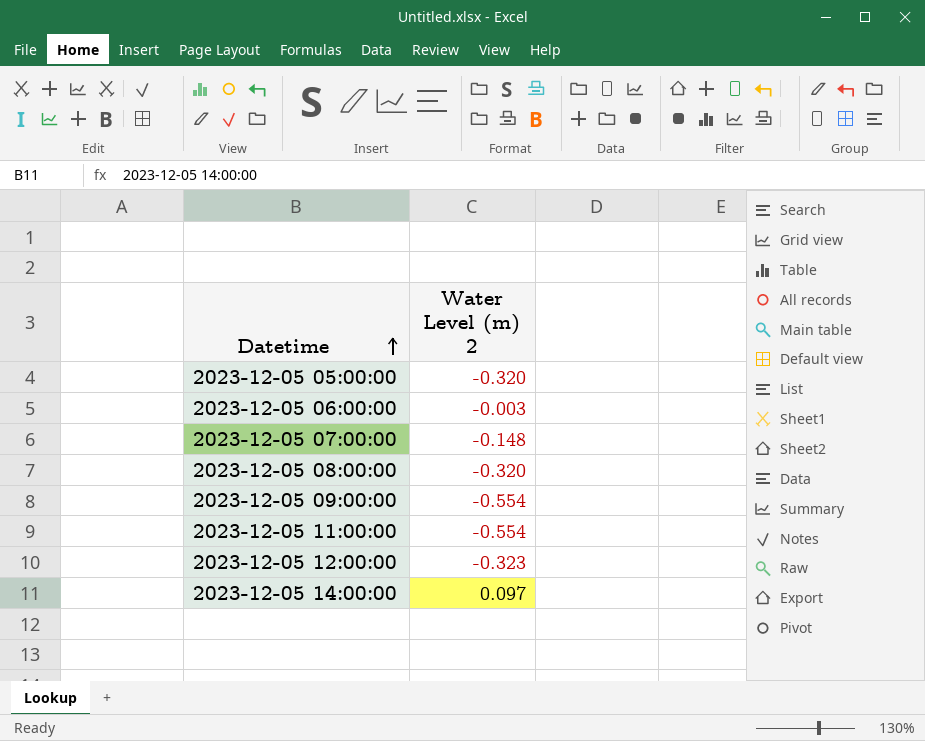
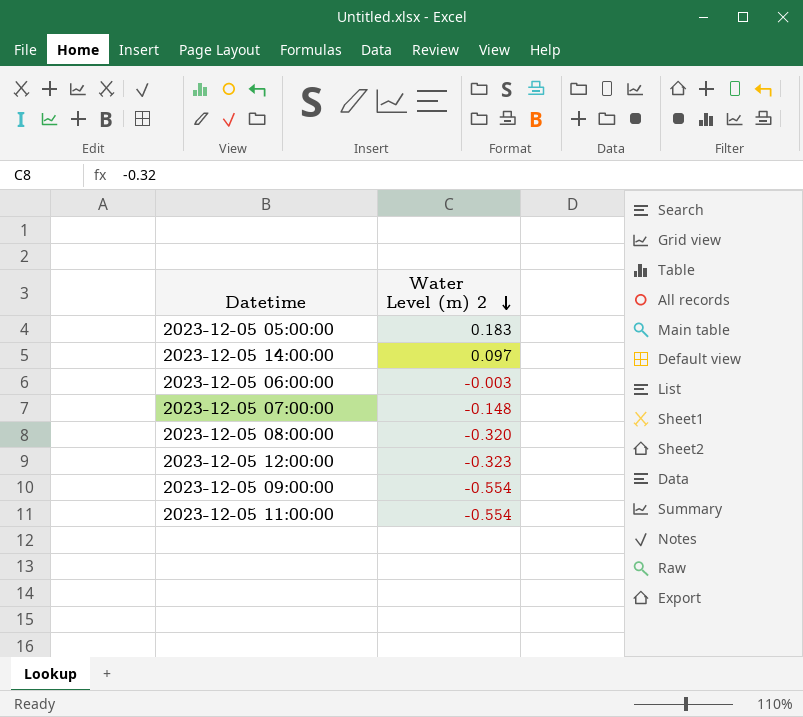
row order: Datetime ascending -> Water Level (m) 2 descending
2023-12-05 05:00:00 | Water Level (m) 2: -0.320 -> 0.183

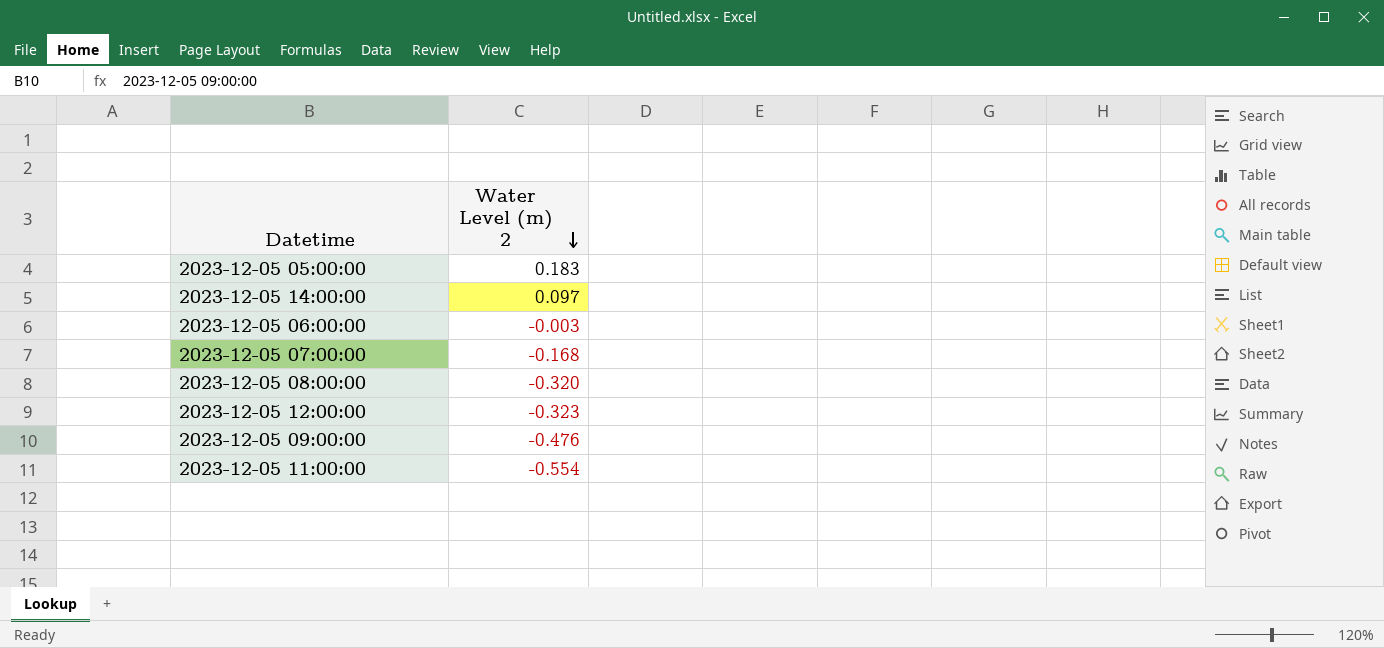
2023-12-05 07:00:00 | Water Level (m) 2: -0.148 -> -0.168
2023-12-05 09:00:00 | Water Level (m) 2: -0.554 -> -0.476

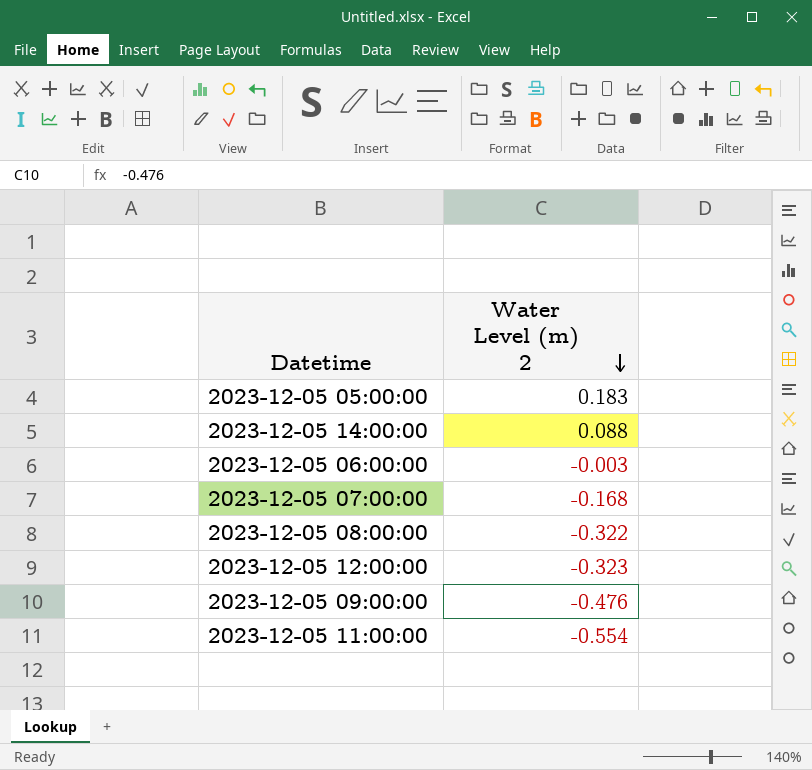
2023-12-05 14:00:00 | Water Level (m) 2: 0.097 -> 0.088
2023-12-05 08:00:00 | Water Level (m) 2: -0.320 -> -0.322

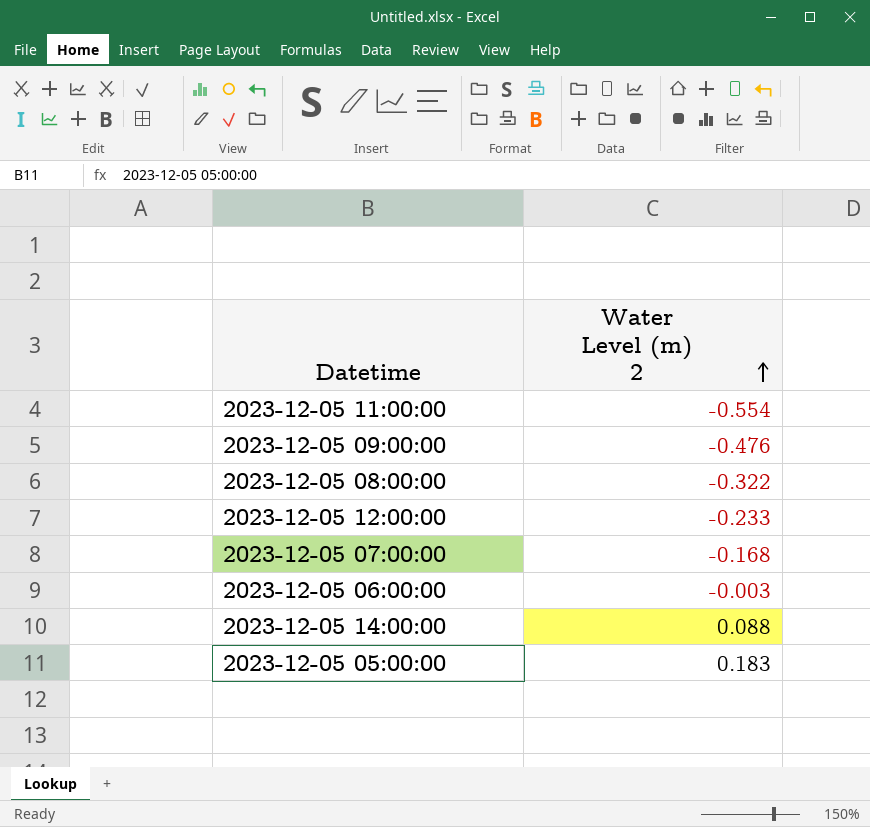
row order: Water Level (m) 2 descending -> Water Level (m) 2 ascending
2023-12-05 12:00:00 | Water Level (m) 2: -0.323 -> -0.233

